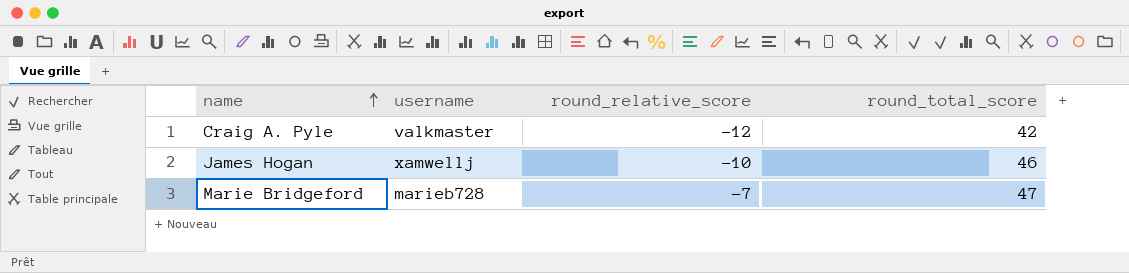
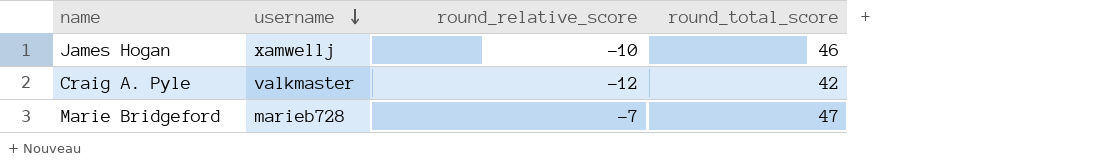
row order: name ascending -> username descending

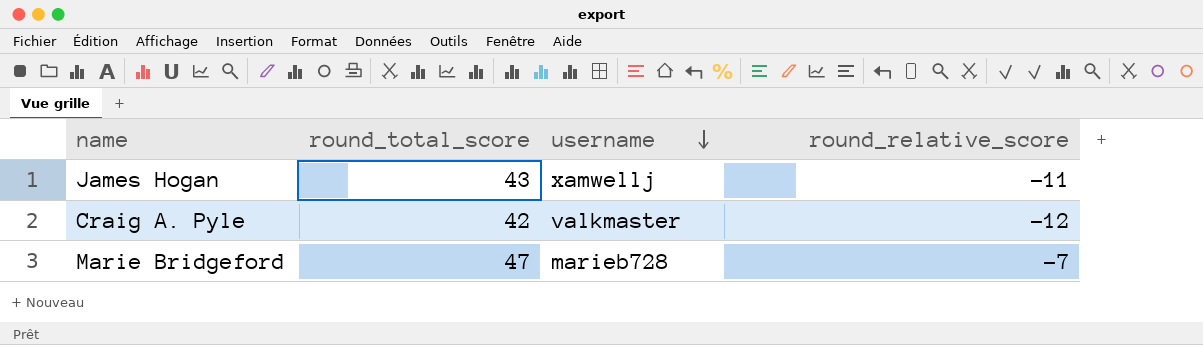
column round_total_score | position: 4 -> 2
James Hogan | round_total_score: 46 -> 43
James Hogan | round_relative_score: -10 -> -11

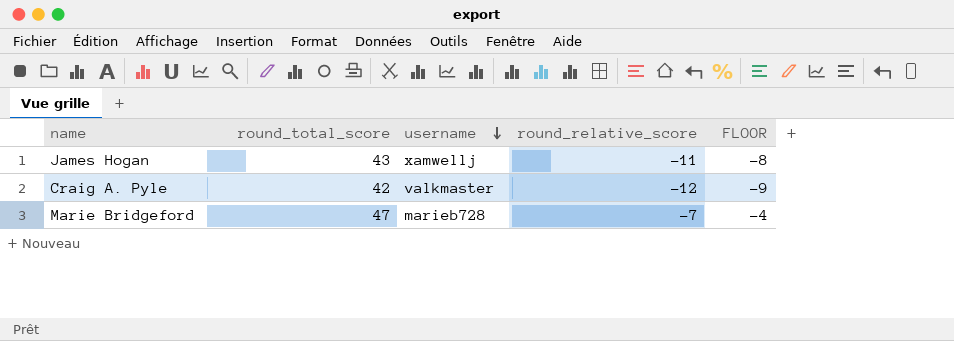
column FLOOR | formula: none -> [round_relative_score] + 3

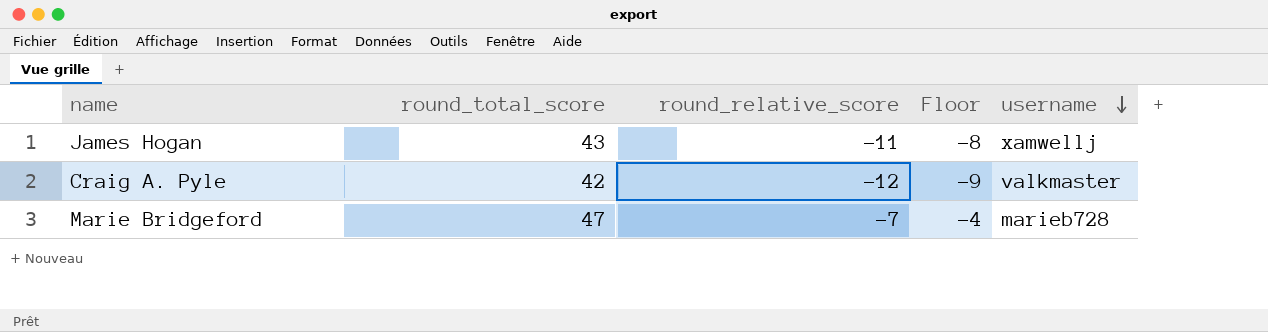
column name: FLOOR -> Floor
column username | position: 3 -> 5

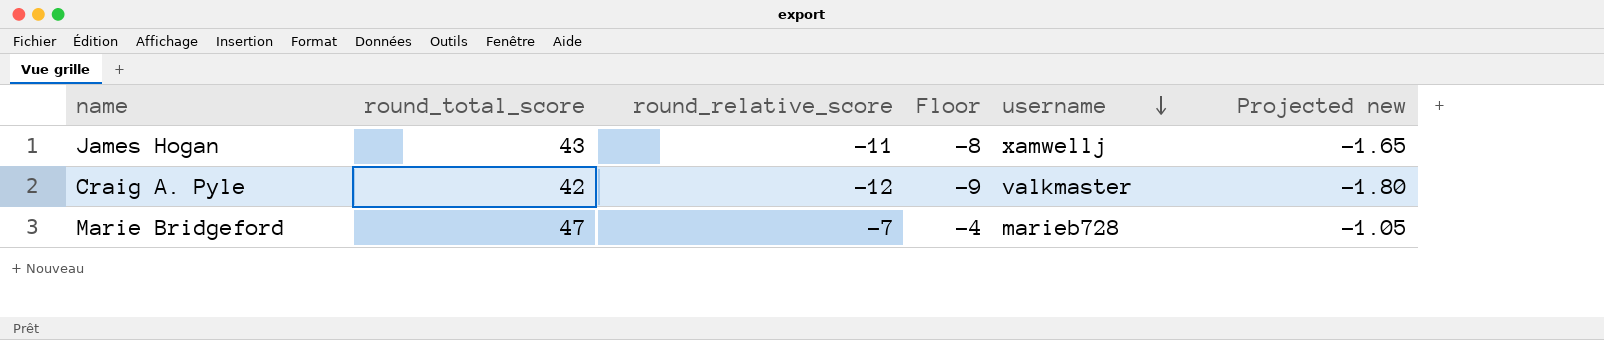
column Projected new | formula: none -> [round_relative_score] * 0.15

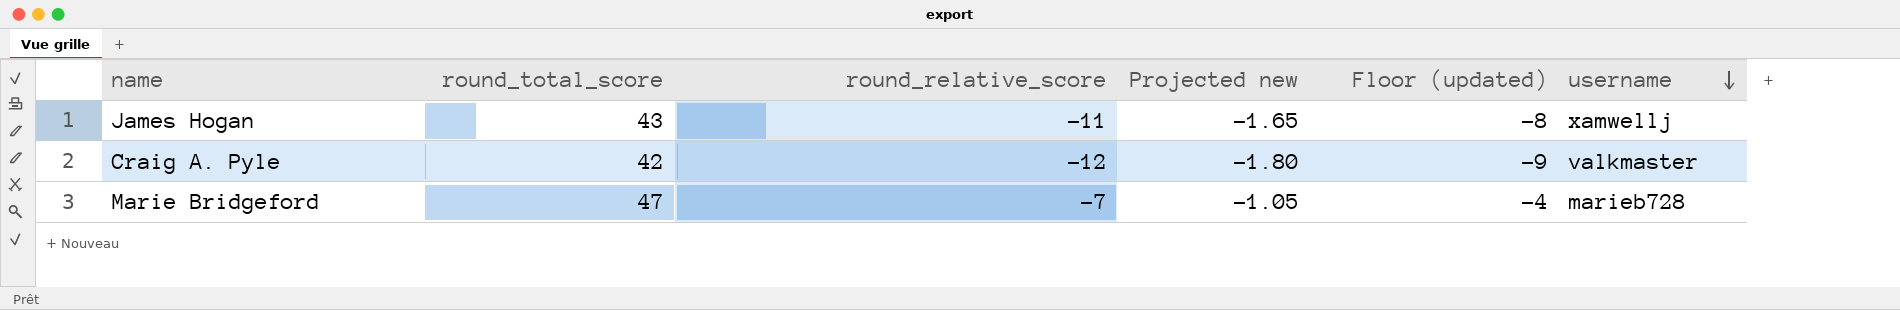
column Projected new | position: 6 -> 4
column name: Floor -> Floor (updated)

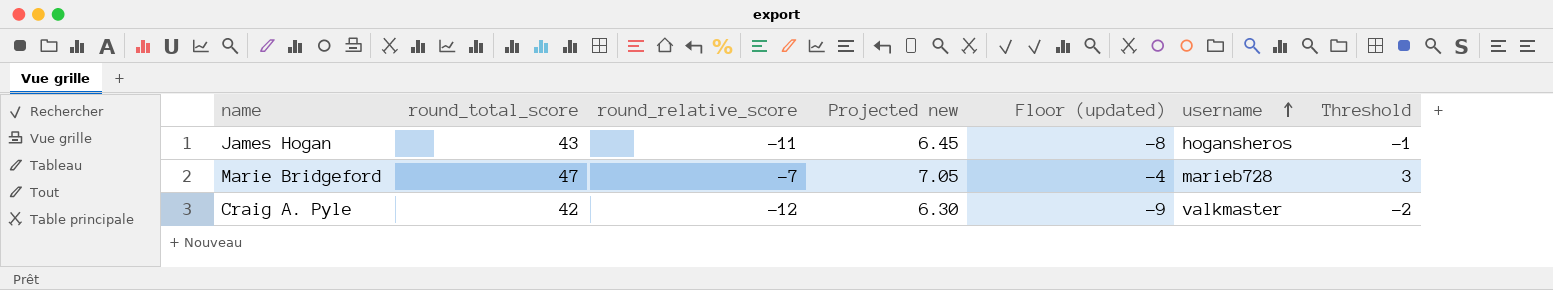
row order: username descending -> username ascending
column Projected new | formula: [round_relative_score] * 0.15 -> [round_total_score] * 0.15
column Threshold | formula: none -> [round_relative_score] + 10
James Hogan | username: xamwellj -> hogansheros

